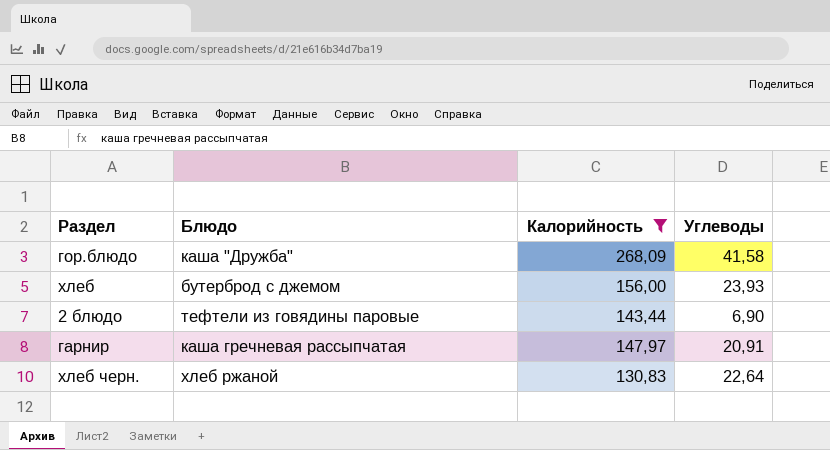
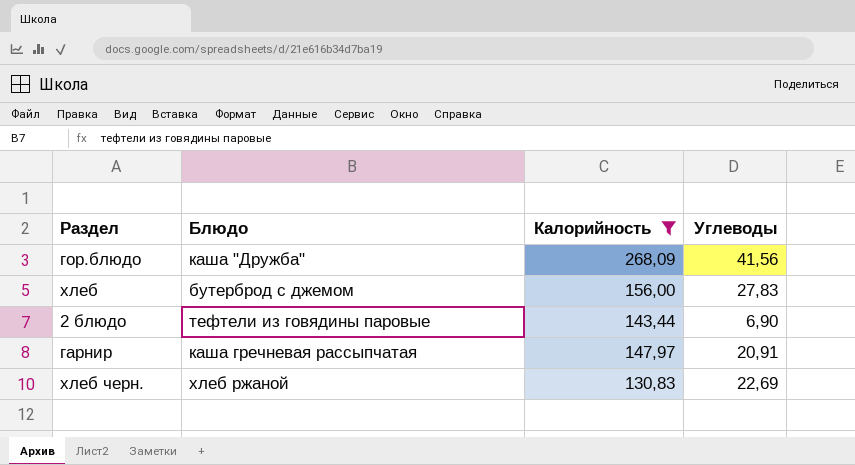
гор.блюдо | Углеводы: 41,58 -> 41,56
хлеб | Углеводы: 23,93 -> 27,83
хлеб черн. | Углеводы: 22,64 -> 22,69

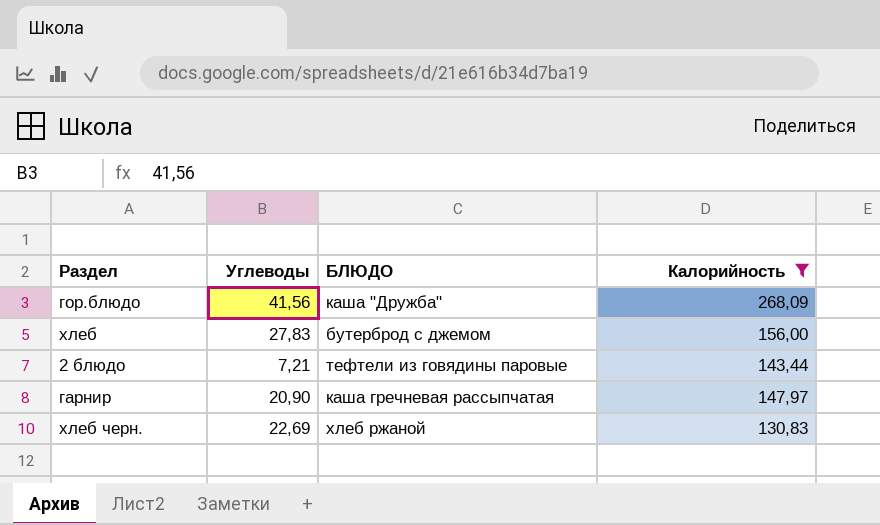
column Углеводы | position: 4 -> 2
column name: Блюдо -> БЛЮДО
2 блюдо | Углеводы: 6,90 -> 7,21
гарнир | Углеводы: 20,91 -> 20,90

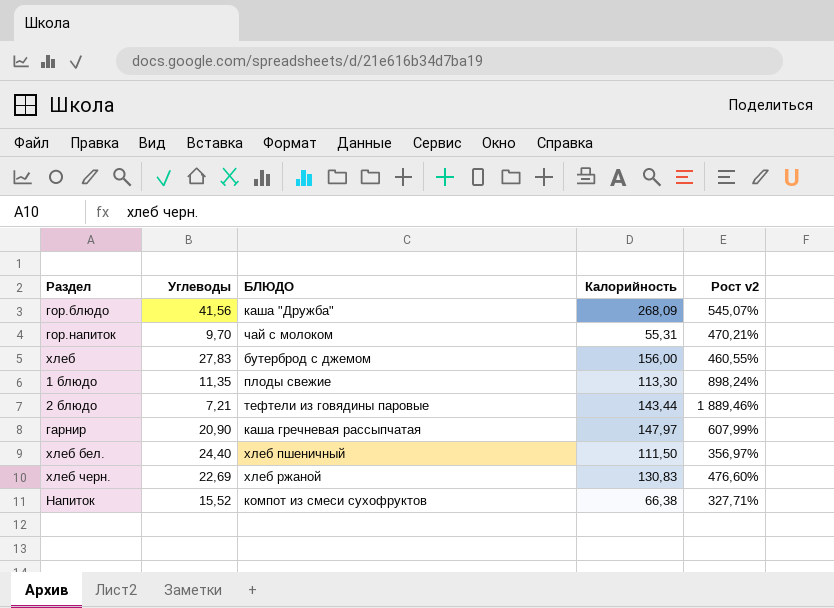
filter: Калорийность >= 130,83 -> none
column Рост v2 | formula: none -> ([Калорийность] - [Углеводы]) / [Углеводы]

